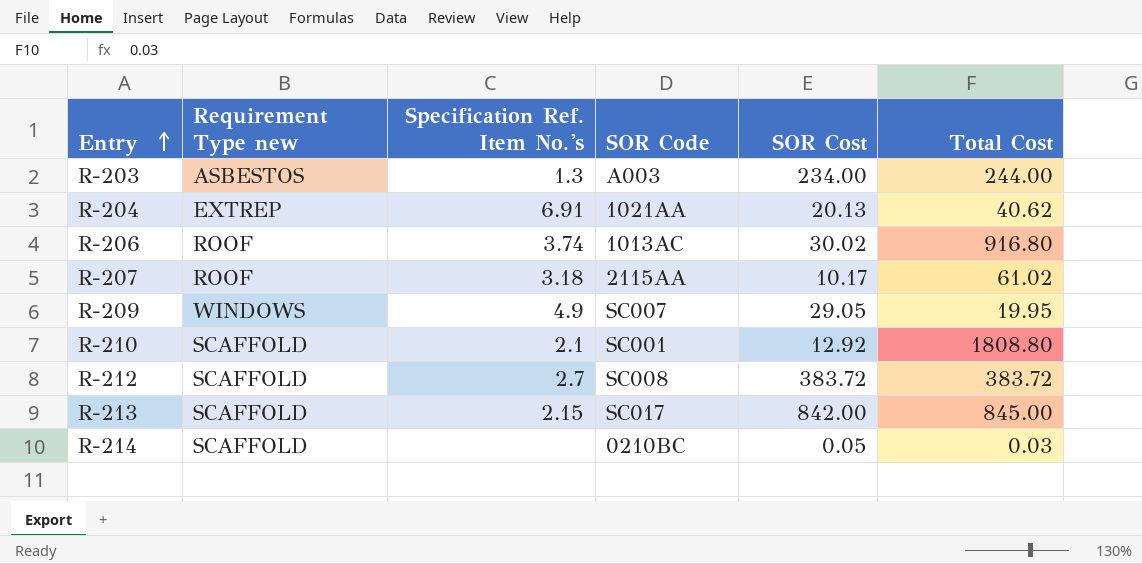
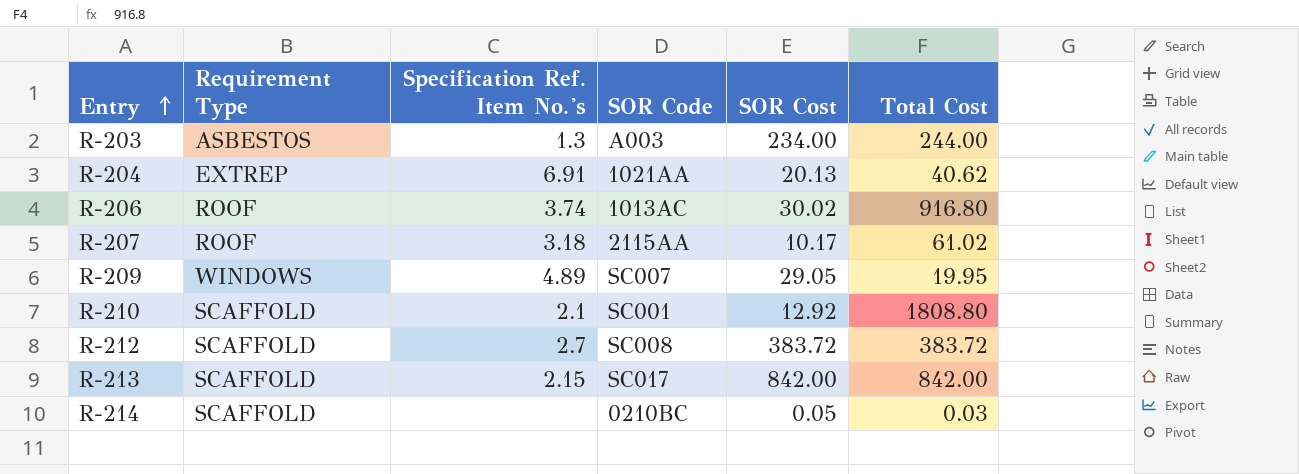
column name: Requirement Type new -> Requirement Type
R-209 | Specification Ref. Item No.'s: 4.9 -> 4.89
R-213 | Total Cost: 845.00 -> 842.00

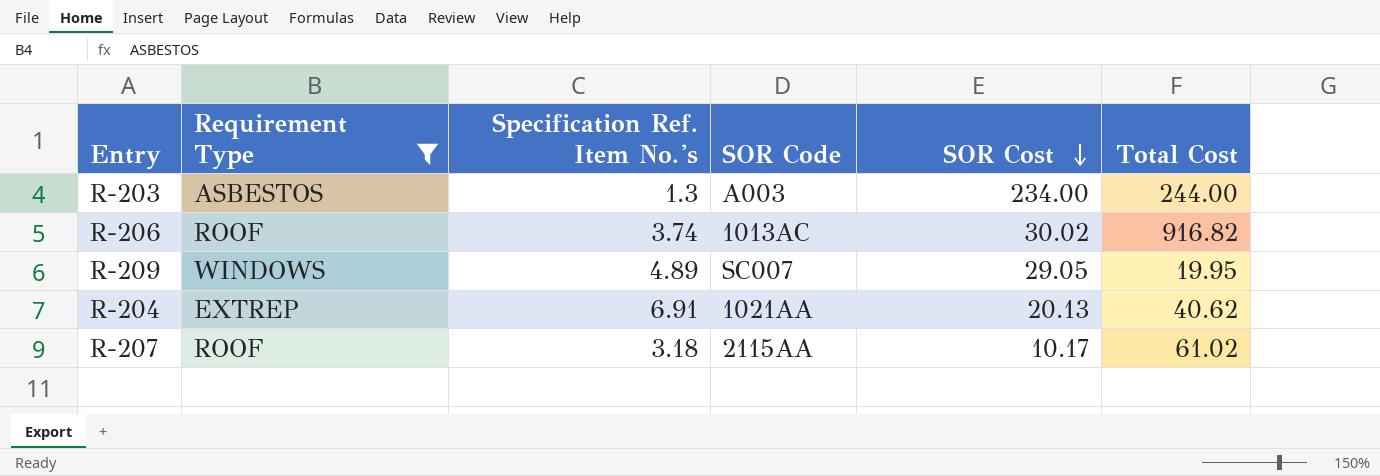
filter: none -> Requirement Type != SCAFFOLD
row order: Entry ascending -> SOR Cost descending
R-206 | Total Cost: 916.80 -> 916.82

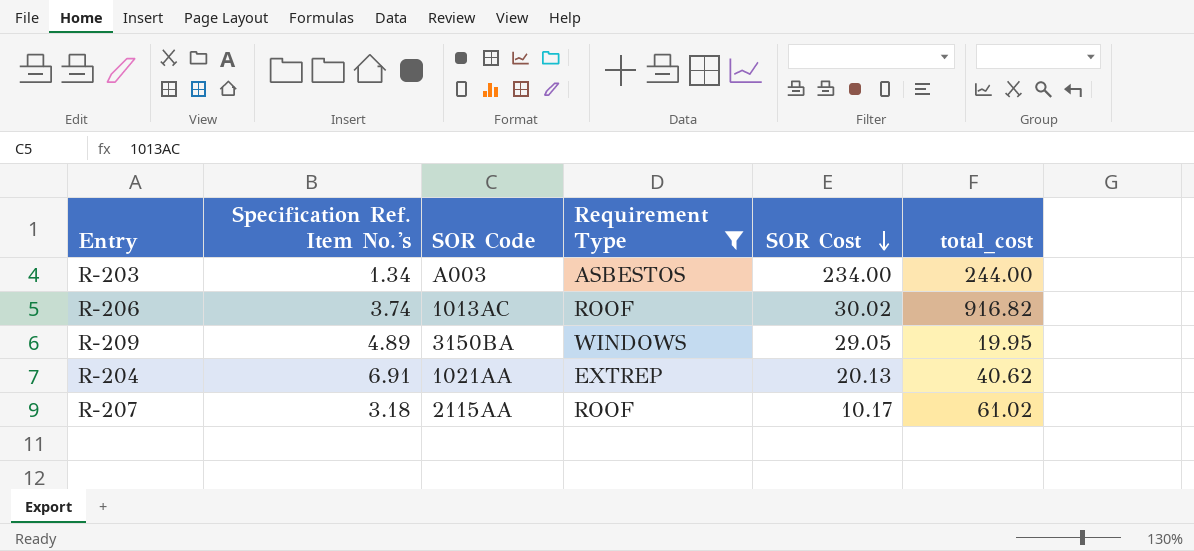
column Requirement Type | position: 2 -> 4
column name: Total Cost -> total_cost
R-203 | Specification Ref. Item No.'s: 1.3 -> 1.34
R-209 | SOR Code: SC007 -> 3150BA

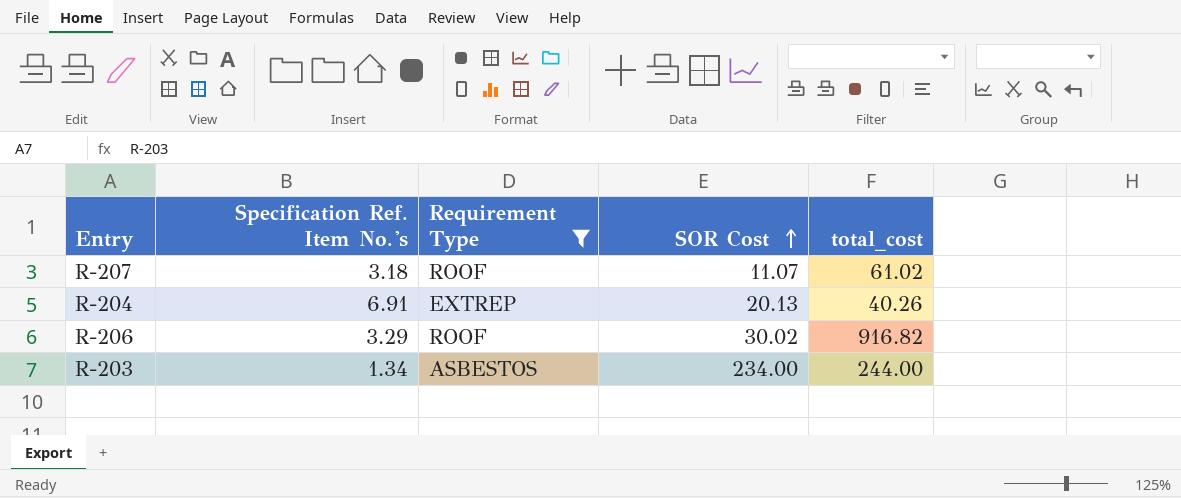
row order: SOR Cost descending -> SOR Cost ascending
column SOR Code | position: 3 -> none
row R-209: 4.89 | 3150BA | WINDOWS | 29.05 | 19.95 -> none
R-207 | SOR Cost: 10.17 -> 11.07
R-204 | total_cost: 40.62 -> 40.26
R-206 | Specification Ref. Item No.'s: 3.74 -> 3.29

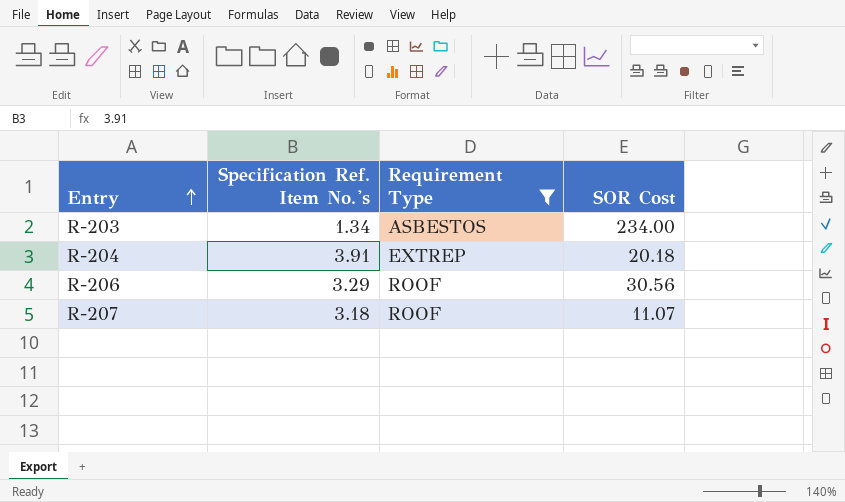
row order: SOR Cost ascending -> Entry ascending
column total_cost | position: 5 -> none
R-204 | Specification Ref. Item No.'s: 6.91 -> 3.91
R-204 | SOR Cost: 20.13 -> 20.18
R-206 | SOR Cost: 30.02 -> 30.56

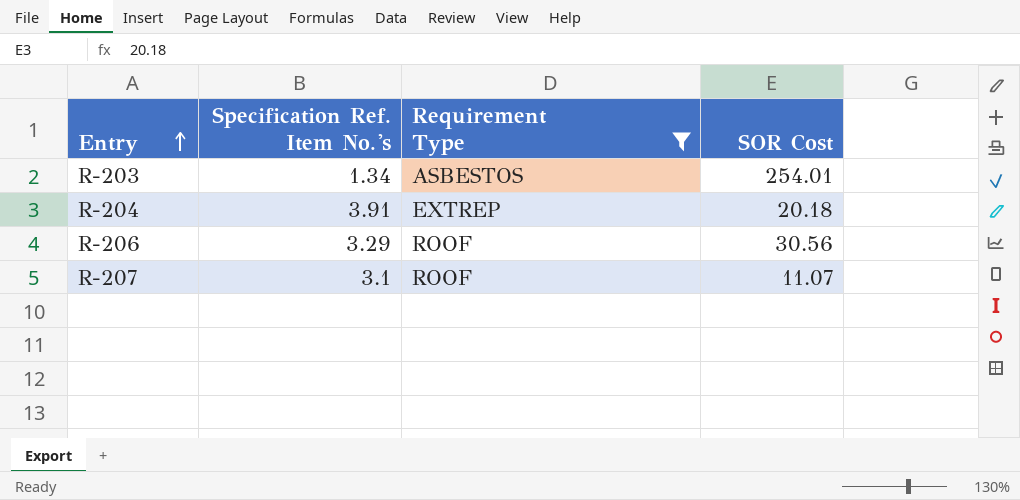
R-203 | SOR Cost: 234.00 -> 254.01
R-207 | Specification Ref. Item No.'s: 3.18 -> 3.1

